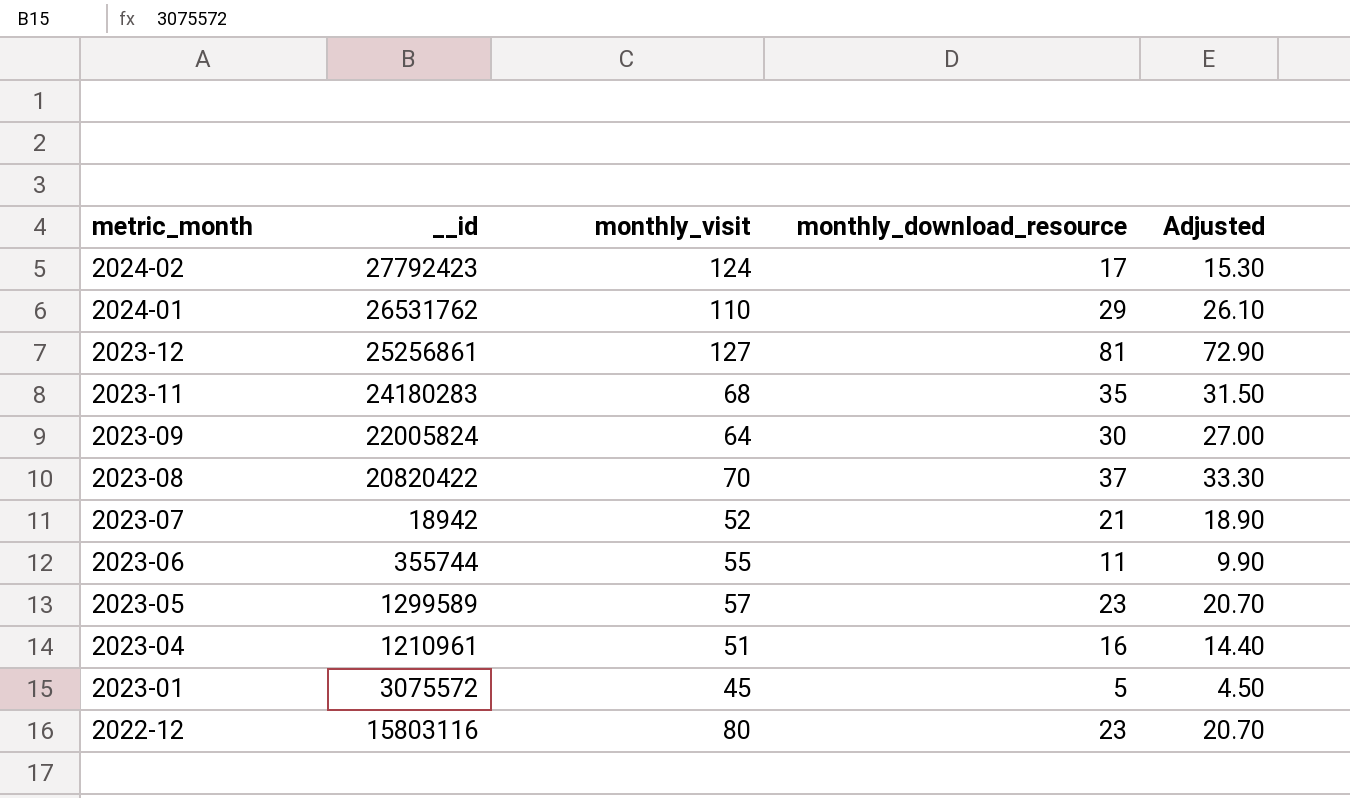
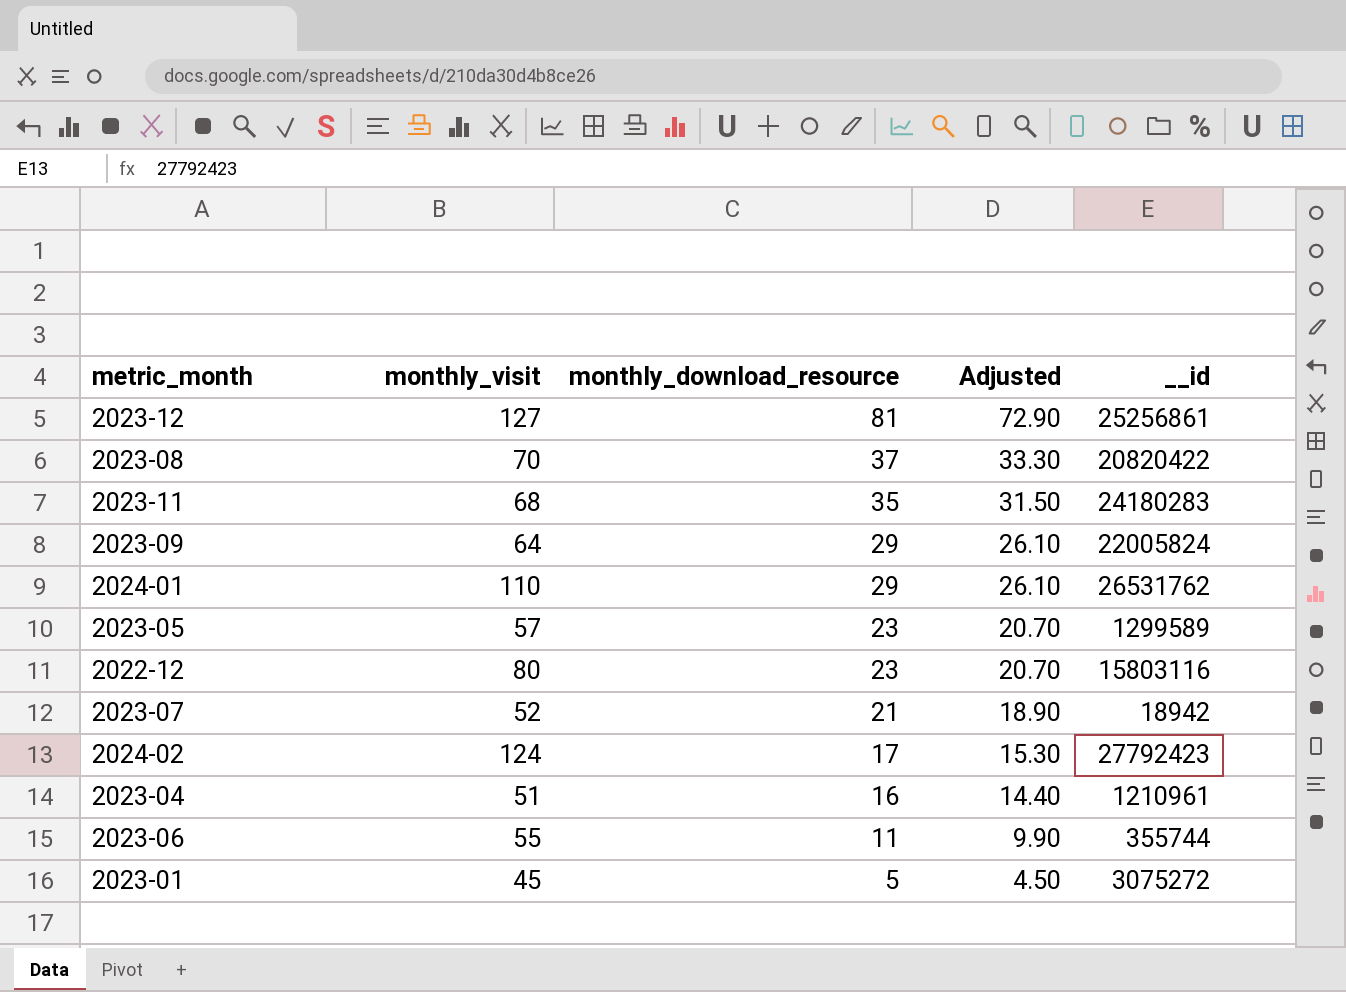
row order: metric_month descending -> monthly_download_resource descending
column __id | position: 2 -> 5
2023-09 | monthly_download_resource: 30 -> 29
2023-09 | Adjusted: 27.00 -> 26.10
2023-01 | __id: 3075572 -> 3075272

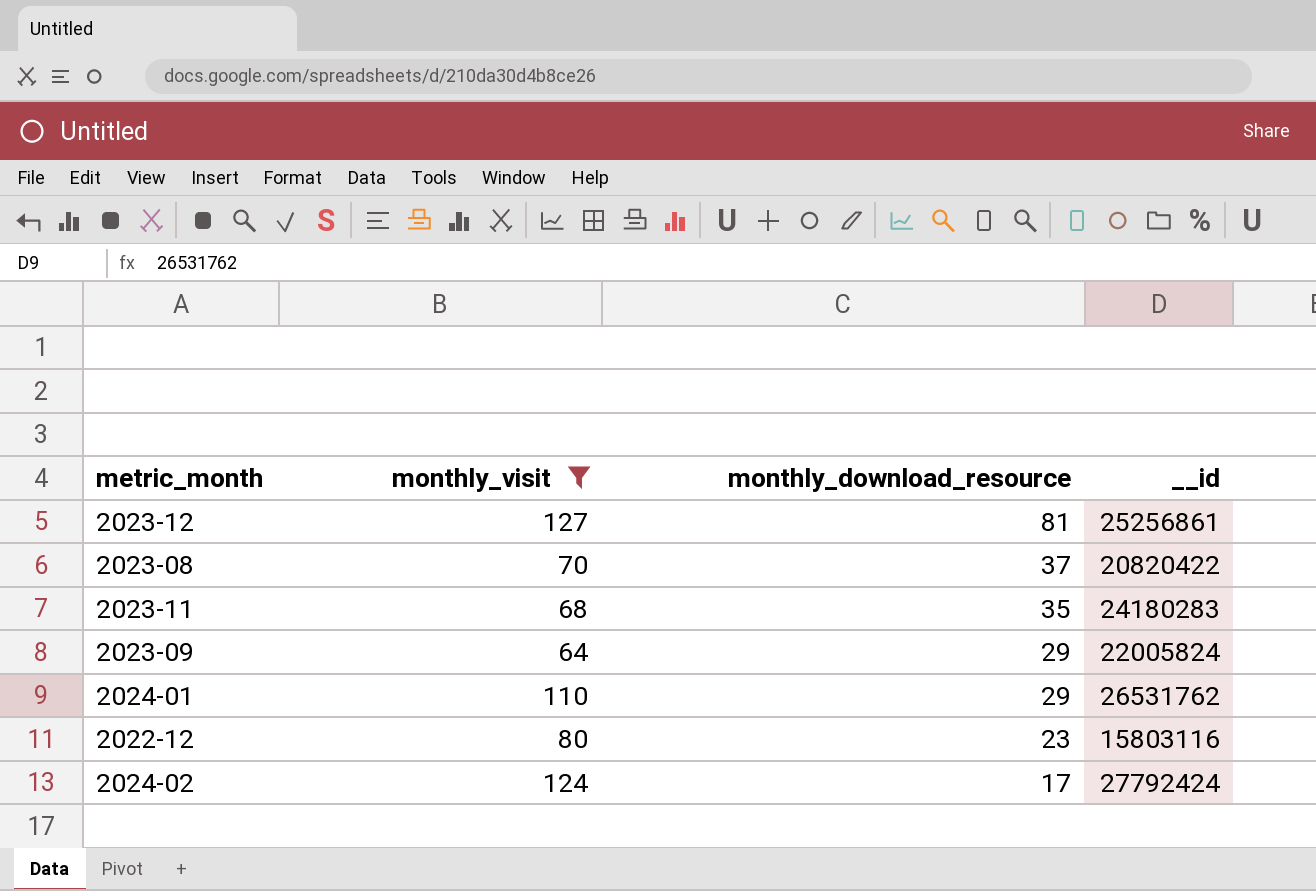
filter: none -> monthly_visit >= 64
column Adjusted | formula: [monthly_download_resource] * 0.9 -> none
2024-02 | __id: 27792423 -> 27792424

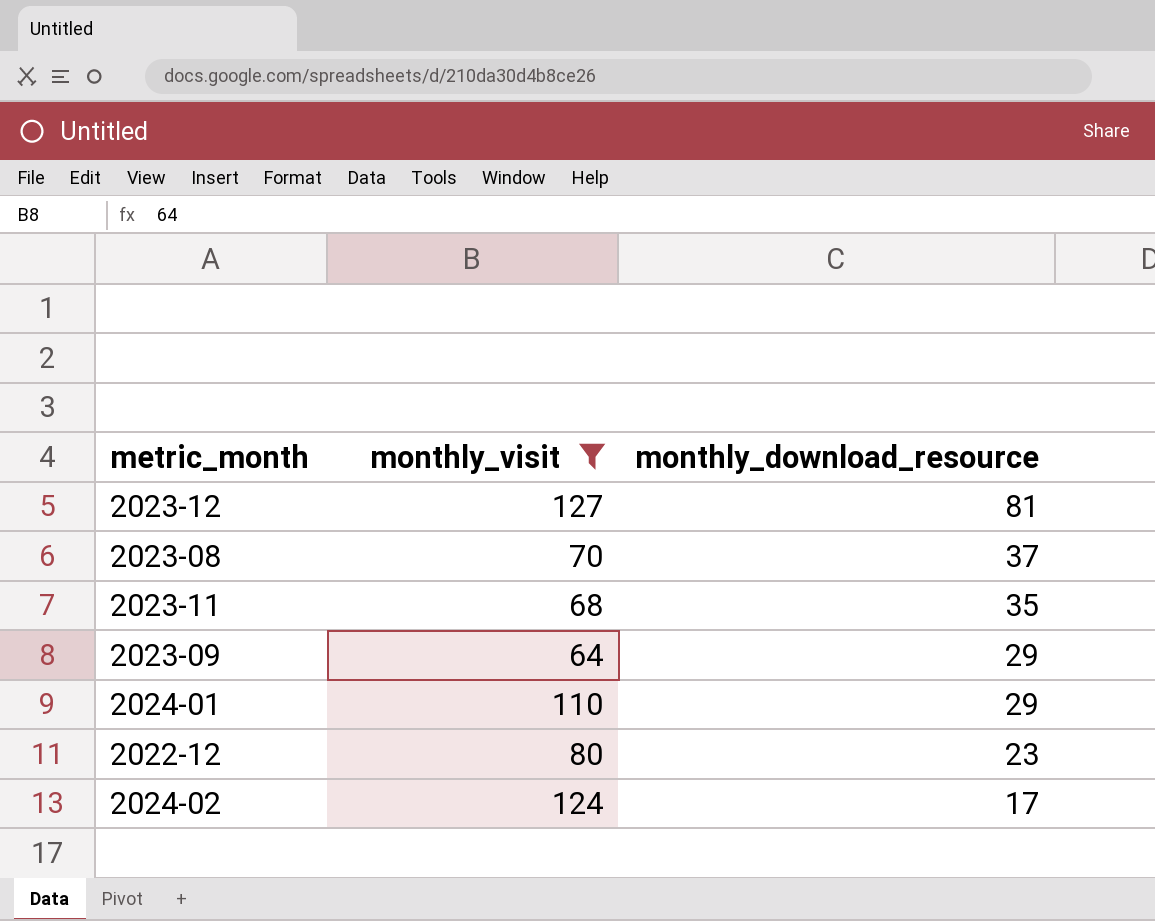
column __id | position: 4 -> none

